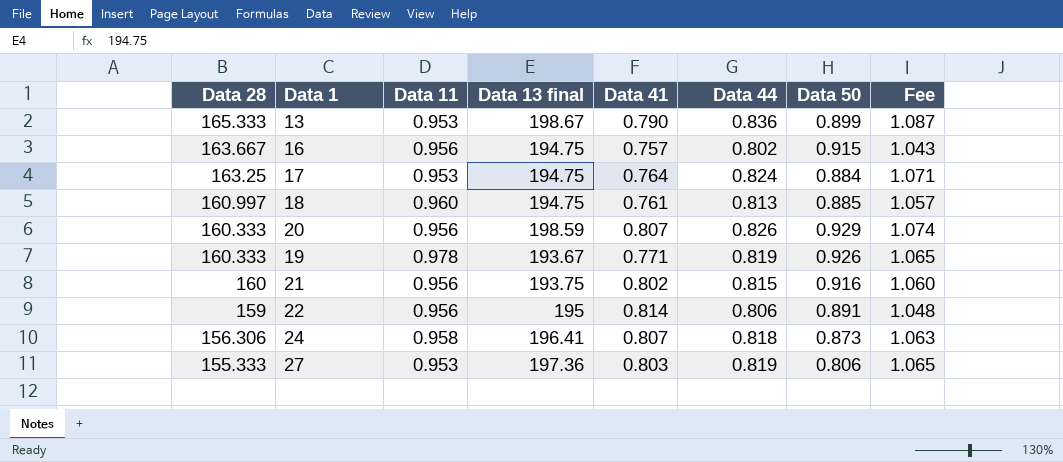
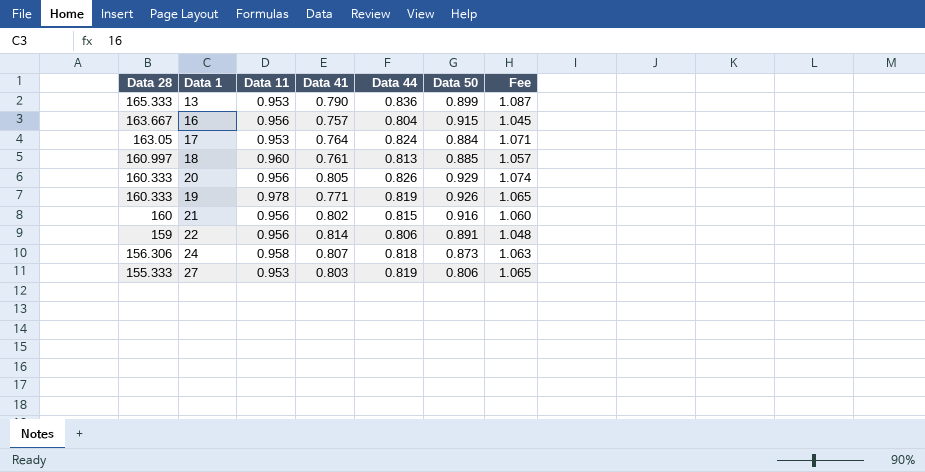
column Data 13 final | position: 4 -> none
16 | Data 44: 0.802 -> 0.804
16 | Fee: 1.043 -> 1.045
17 | Data 28: 163.25 -> 163.05
20 | Data 41: 0.807 -> 0.805

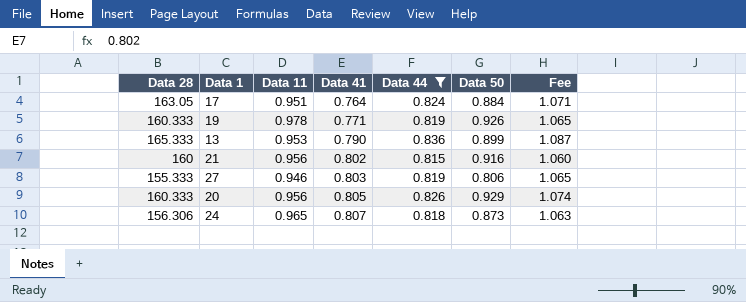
filter: none -> Data 44 >= 0.815
row order: Data 28 descending -> Data 41 ascending
17 | Data 11: 0.953 -> 0.951
27 | Data 11: 0.953 -> 0.946
24 | Data 11: 0.958 -> 0.965

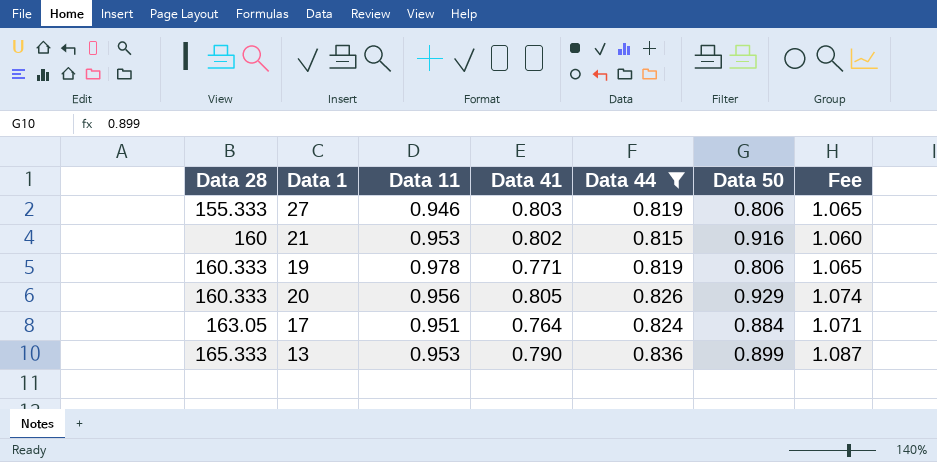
row order: Data 41 ascending -> Data 28 ascending
row 24: 156.306 | 0.965 | 0.807 | 0.818 | 0.873 | 1.063 -> none
21 | Data 11: 0.956 -> 0.953
19 | Data 50: 0.926 -> 0.806

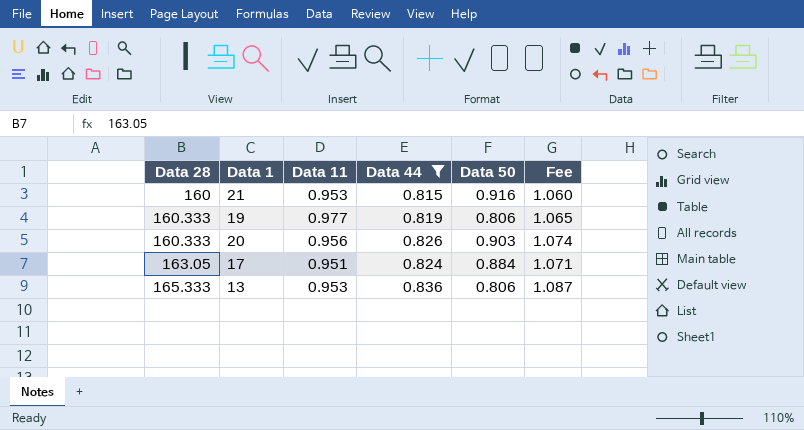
column Data 41 | position: 4 -> none
row 27: 155.333 | 0.946 | 0.803 | 0.819 | 0.806 | 1.065 -> none
19 | Data 11: 0.978 -> 0.977
20 | Data 50: 0.929 -> 0.903
13 | Data 50: 0.899 -> 0.806

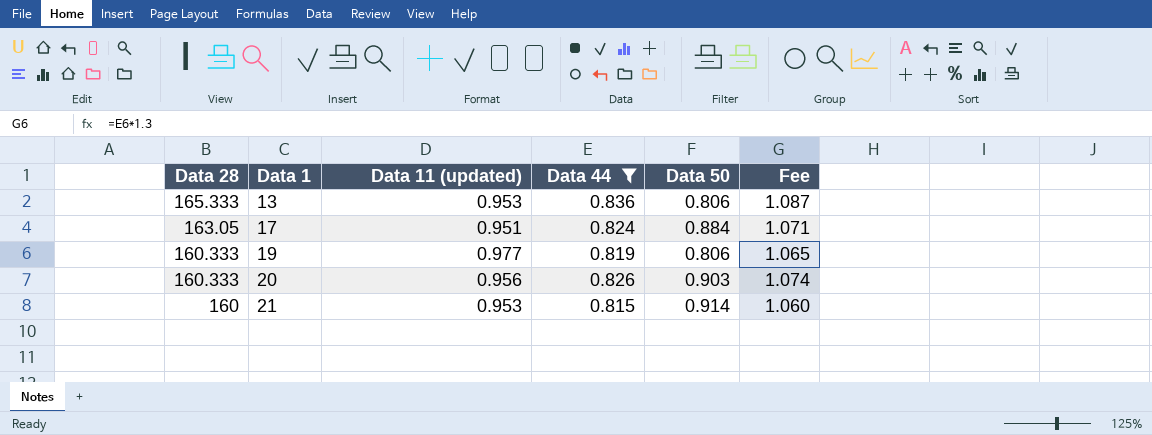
row order: Data 28 ascending -> Data 28 descending
column name: Data 11 -> Data 11 (updated)
21 | Data 50: 0.916 -> 0.914

